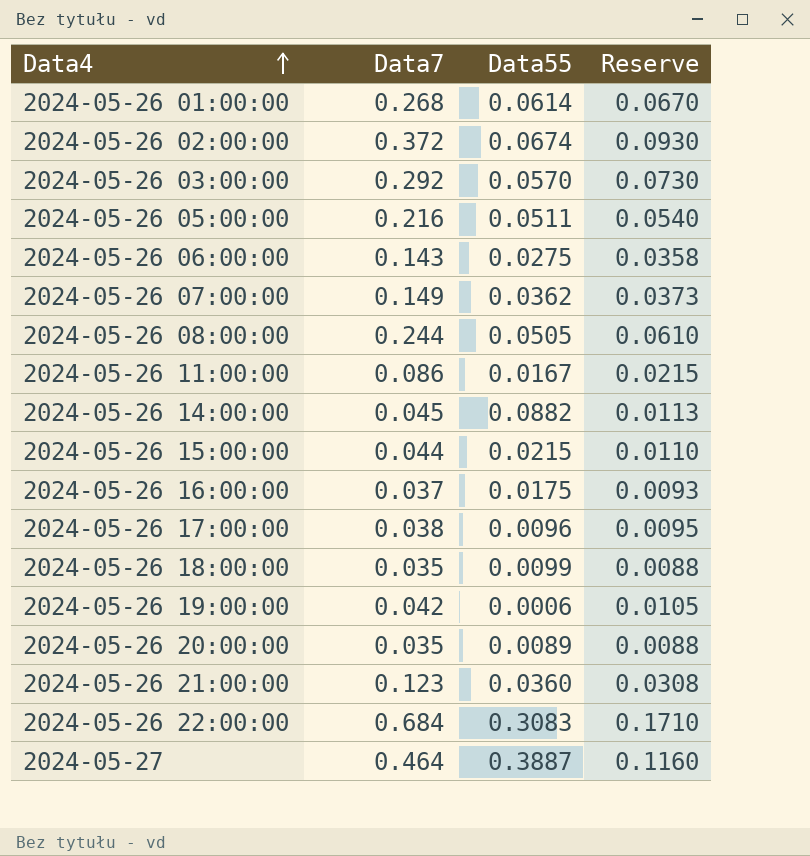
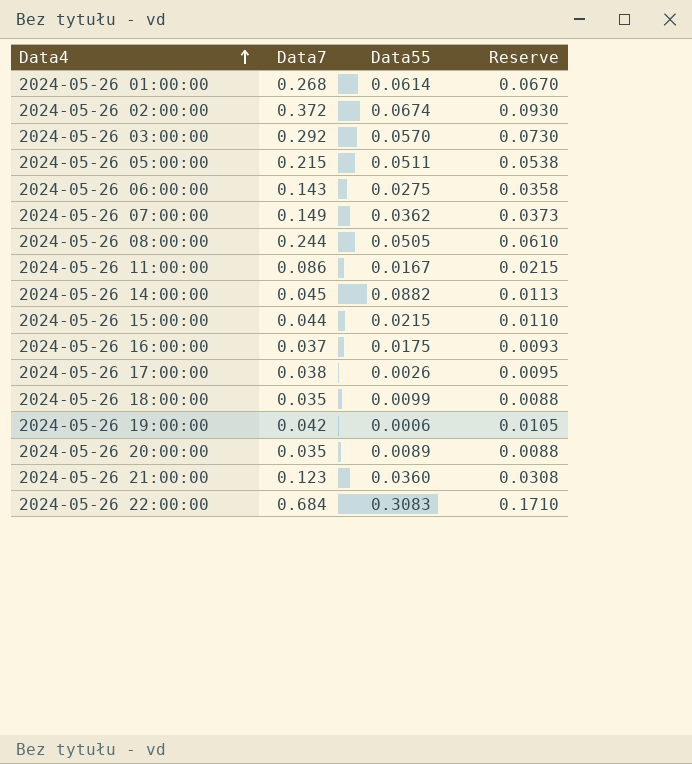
row 2024-05-27: 0.464 | 0.3887 | 0.1160 -> none
2024-05-26 05:00:00 | Data7: 0.216 -> 0.215
2024-05-26 05:00:00 | Reserve: 0.0540 -> 0.0538
2024-05-26 17:00:00 | Data55: 0.0096 -> 0.0026

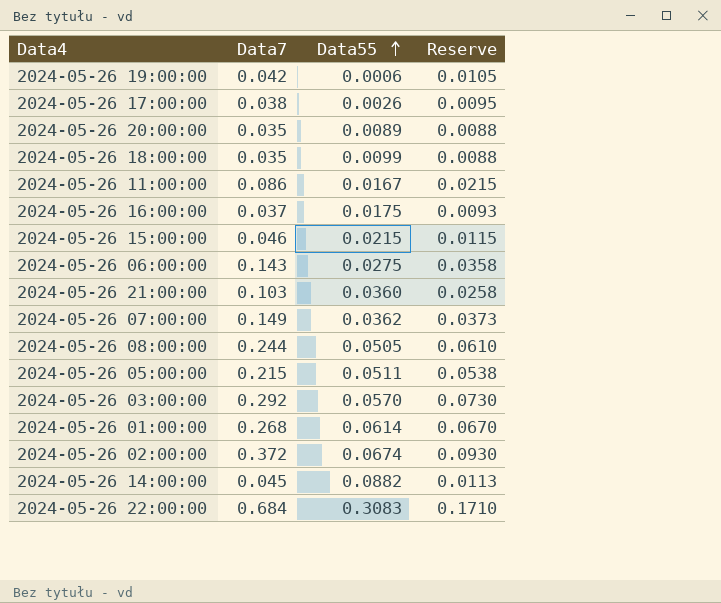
row order: Data4 ascending -> Data55 ascending
2024-05-26 15:00:00 | Data7: 0.044 -> 0.046
2024-05-26 15:00:00 | Reserve: 0.0110 -> 0.0115
2024-05-26 21:00:00 | Data7: 0.123 -> 0.103
2024-05-26 21:00:00 | Reserve: 0.0308 -> 0.0258

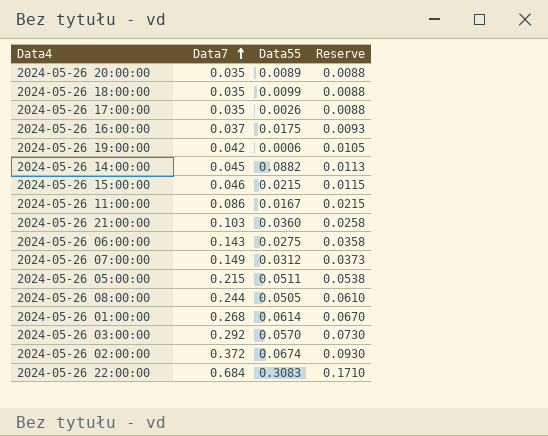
row order: Data55 ascending -> Data7 ascending
2024-05-26 17:00:00 | Data7: 0.038 -> 0.035
2024-05-26 17:00:00 | Reserve: 0.0095 -> 0.0088
2024-05-26 07:00:00 | Data55: 0.0362 -> 0.0312

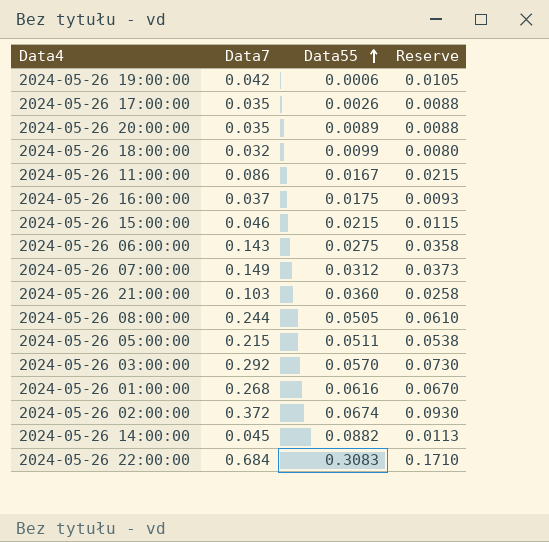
row order: Data7 ascending -> Data55 ascending
2024-05-26 18:00:00 | Data7: 0.035 -> 0.032
2024-05-26 18:00:00 | Reserve: 0.0088 -> 0.0080
2024-05-26 01:00:00 | Data55: 0.0614 -> 0.0616

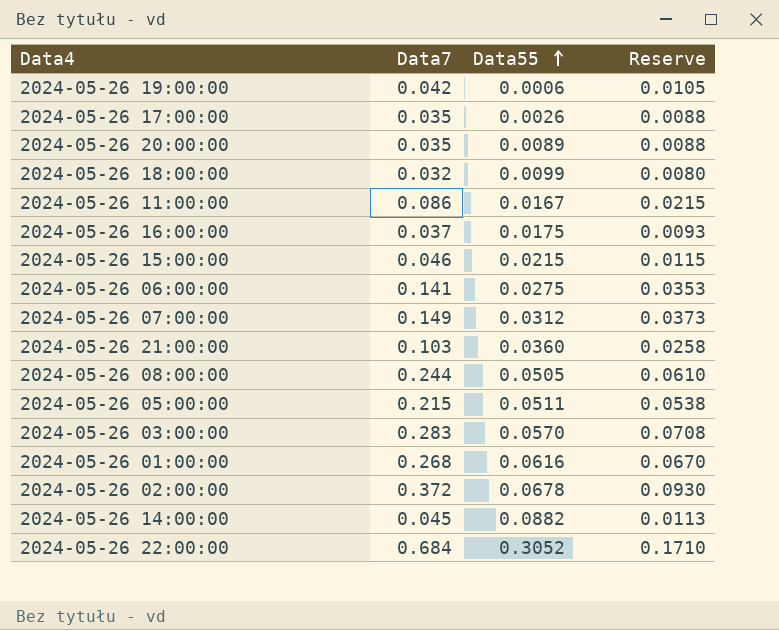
2024-05-26 06:00:00 | Data7: 0.143 -> 0.141
2024-05-26 06:00:00 | Reserve: 0.0358 -> 0.0353
2024-05-26 03:00:00 | Data7: 0.292 -> 0.283
2024-05-26 03:00:00 | Reserve: 0.0730 -> 0.0708
2024-05-26 02:00:00 | Data55: 0.0674 -> 0.0678
2024-05-26 22:00:00 | Data55: 0.3083 -> 0.3052

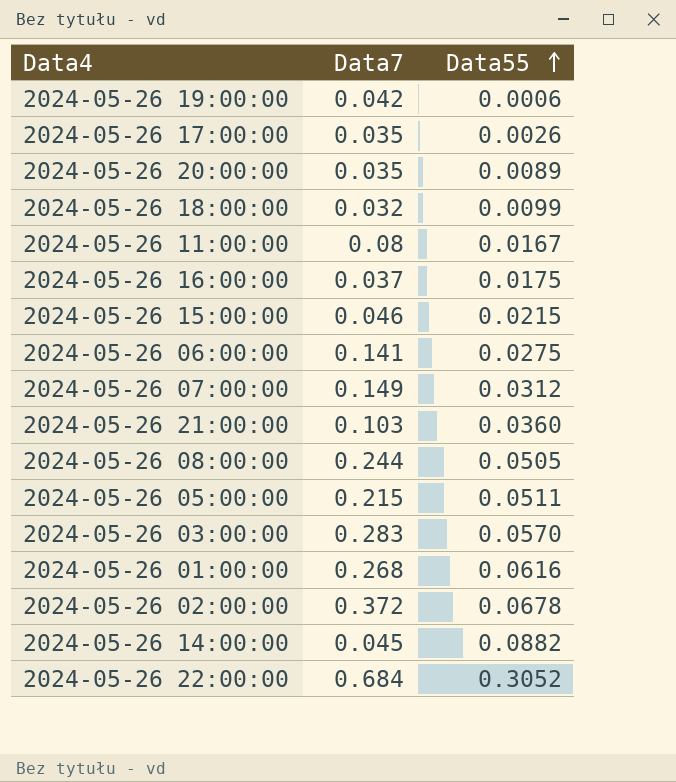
column Reserve | formula: [Data7] * 0.25 -> none
2024-05-26 11:00:00 | Data7: 0.086 -> 0.08

